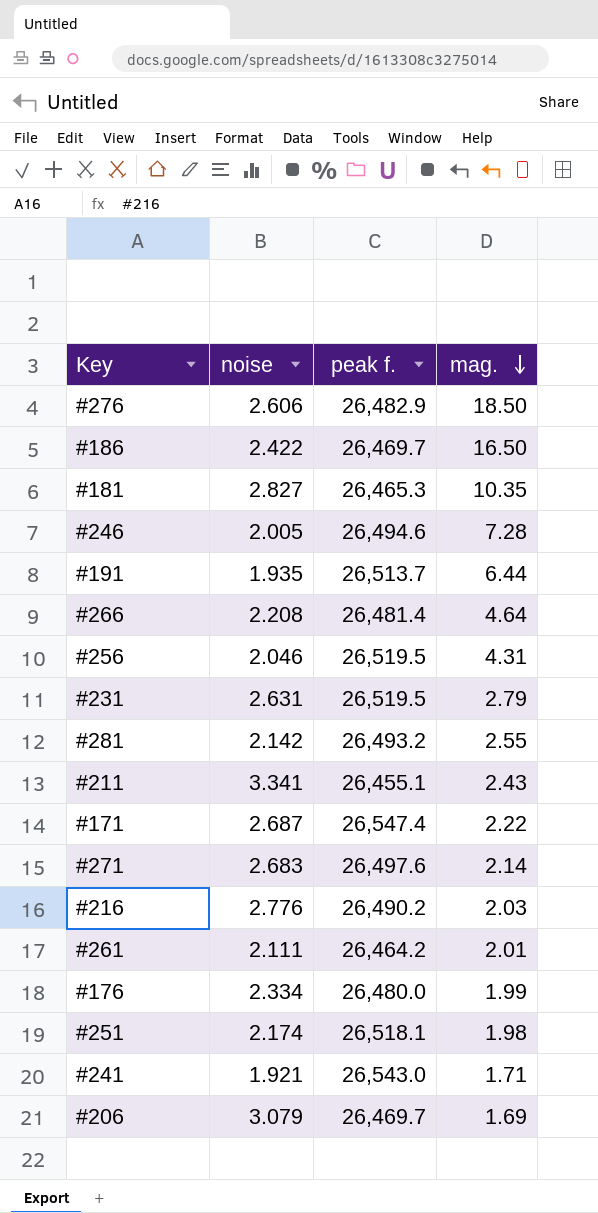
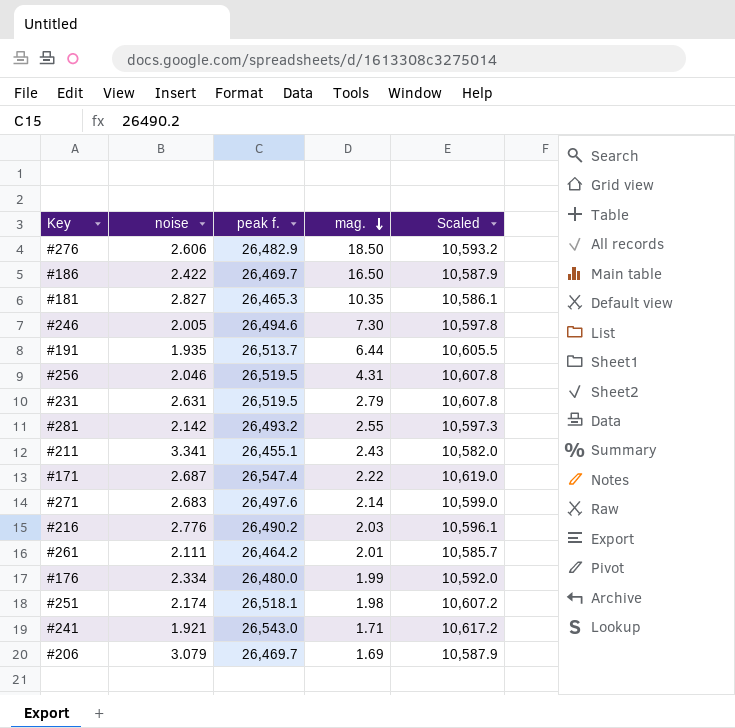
column Scaled | formula: none -> [peak f.] * 0.4
row #266: 2.208 | 26,481.4 | 4.64 -> none
#246 | mag.: 7.28 -> 7.30

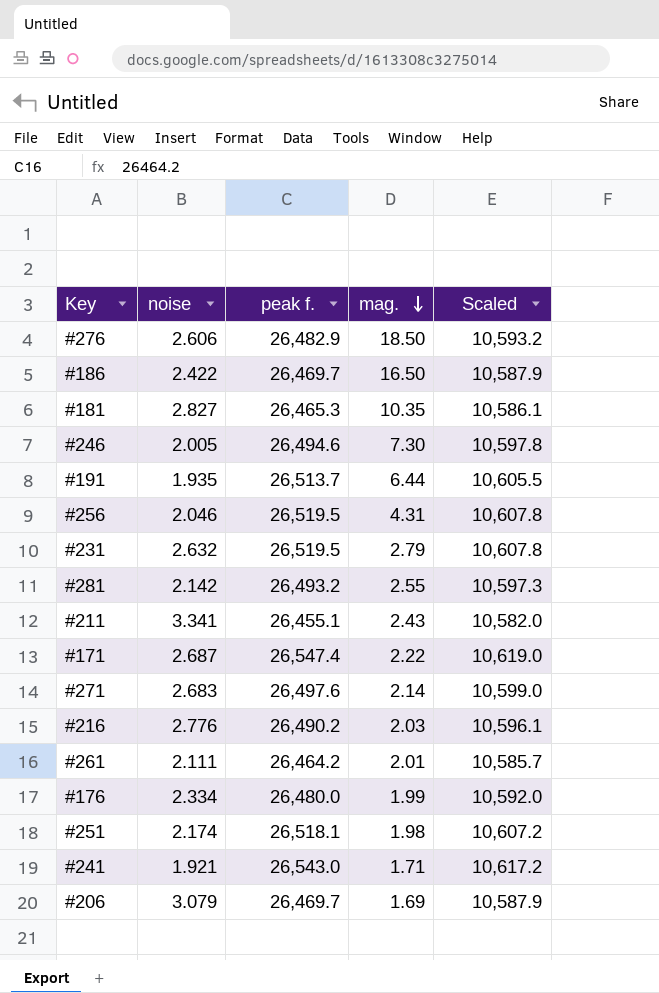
#231 | noise: 2.631 -> 2.632

